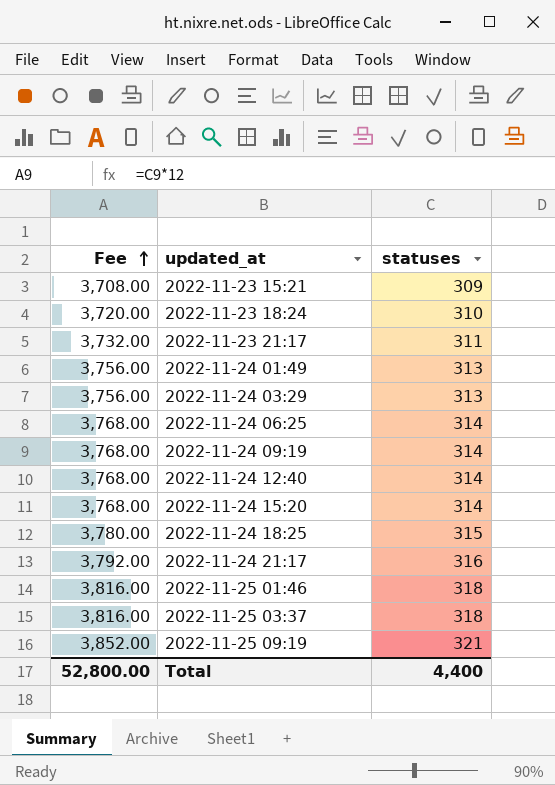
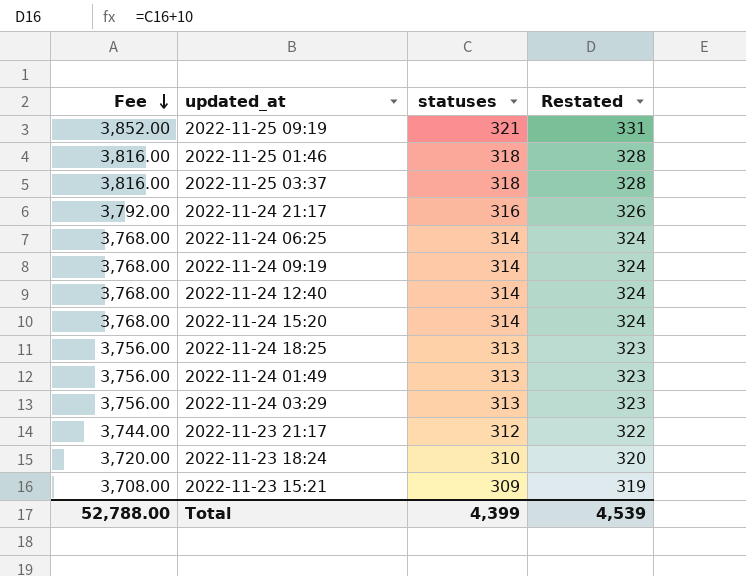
row order: Fee ascending -> Fee descending
column Restated | formula: none -> [statuses] + 10
2022-11-24 18:25 | Fee: 3,780.00 -> 3,756.00
2022-11-24 18:25 | statuses: 315 -> 313
2022-11-23 21:17 | Fee: 3,732.00 -> 3,744.00
2022-11-23 21:17 | statuses: 311 -> 312
Total | Fee: 52,800.00 -> 52,788.00
Total | statuses: 4,400 -> 4,399

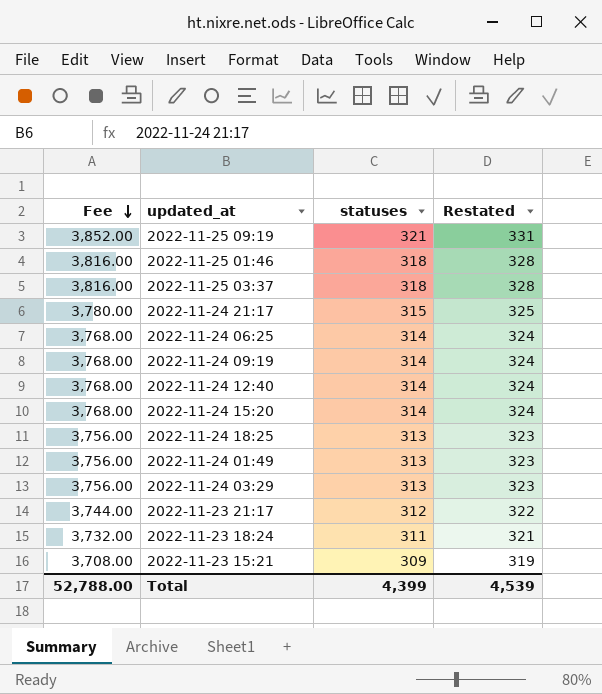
2022-11-24 21:17 | Fee: 3,792.00 -> 3,780.00
2022-11-24 21:17 | statuses: 316 -> 315
2022-11-24 21:17 | Restated: 326 -> 325
2022-11-23 18:24 | Fee: 3,720.00 -> 3,732.00
2022-11-23 18:24 | statuses: 310 -> 311
2022-11-23 18:24 | Restated: 320 -> 321

